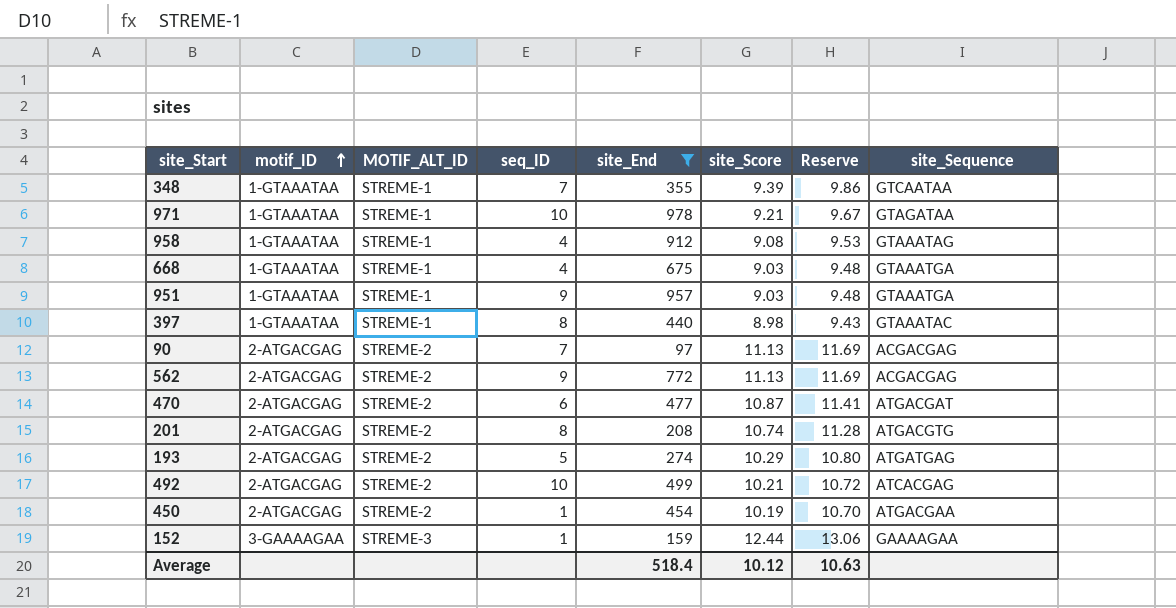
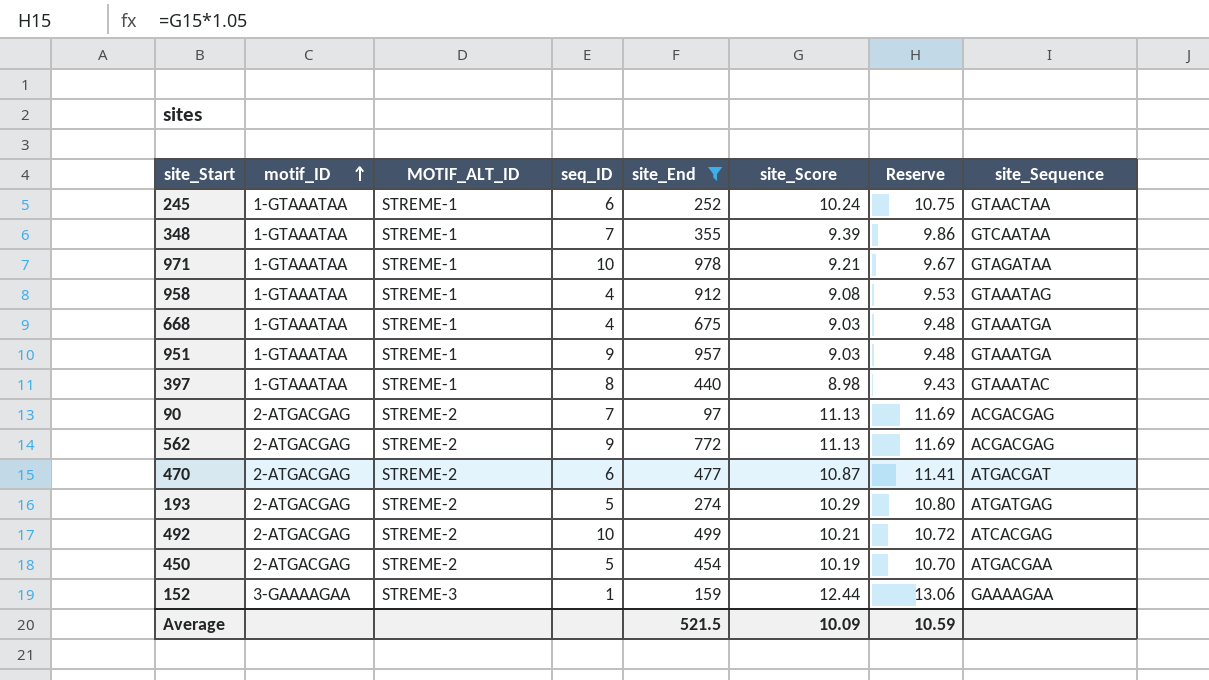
row 201: 2-ATGACGAG | STREME-2 | 8 | 208 | 10.74 | 11.28 | ATGACGTG -> none
row 245: none -> 1-GTAAATAA | STREME-1 | 6 | 252 | 10.24 | 10.75 | GTAACTAA
450 | seq_ID: 1 -> 5
Average | site_End: 518.4 -> 521.5
Average | site_Score: 10.12 -> 10.09
Average | Reserve: 10.63 -> 10.59

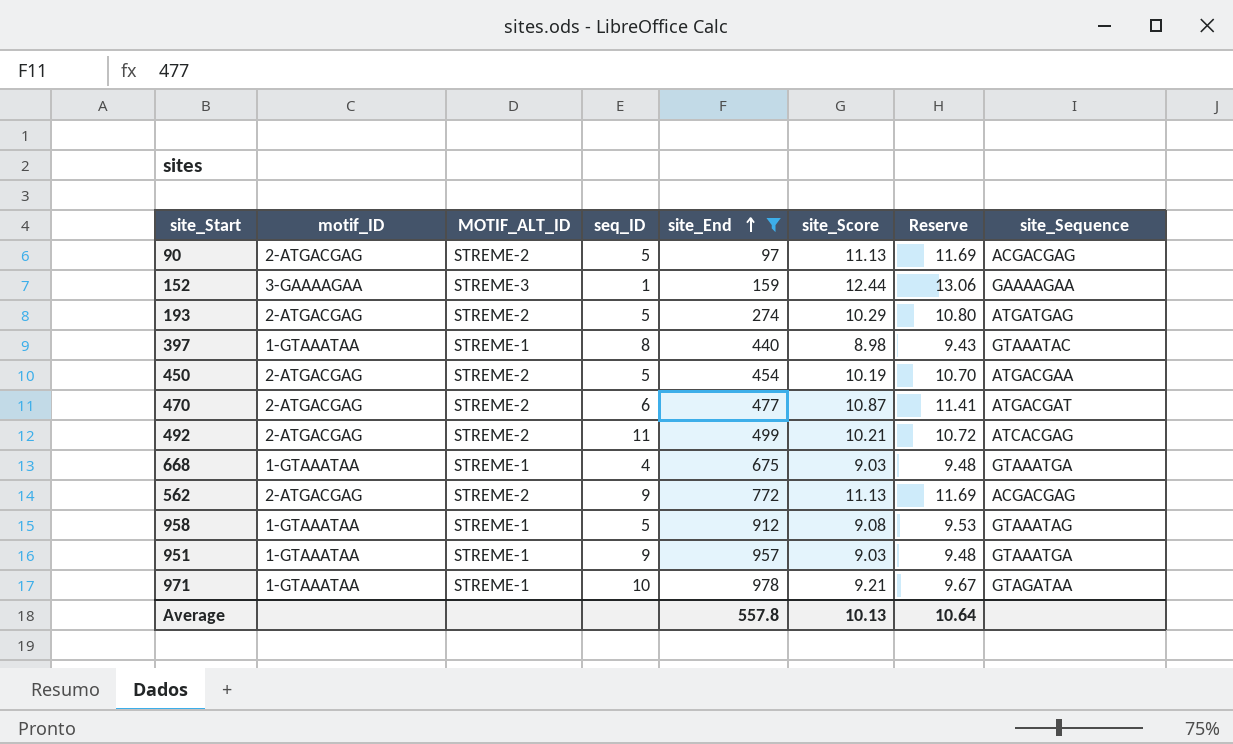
row order: motif_ID ascending -> site_End ascending
row 245: 1-GTAAATAA | STREME-1 | 6 | 252 | 10.24 | 10.75 | GTAACTAA -> none
row 348: 1-GTAAATAA | STREME-1 | 7 | 355 | 9.39 | 9.86 | GTCAATAA -> none
90 | seq_ID: 7 -> 5
492 | seq_ID: 10 -> 11
958 | seq_ID: 4 -> 5
Average | site_End: 521.5 -> 557.8
Average | site_Score: 10.09 -> 10.13
Average | Reserve: 10.59 -> 10.64

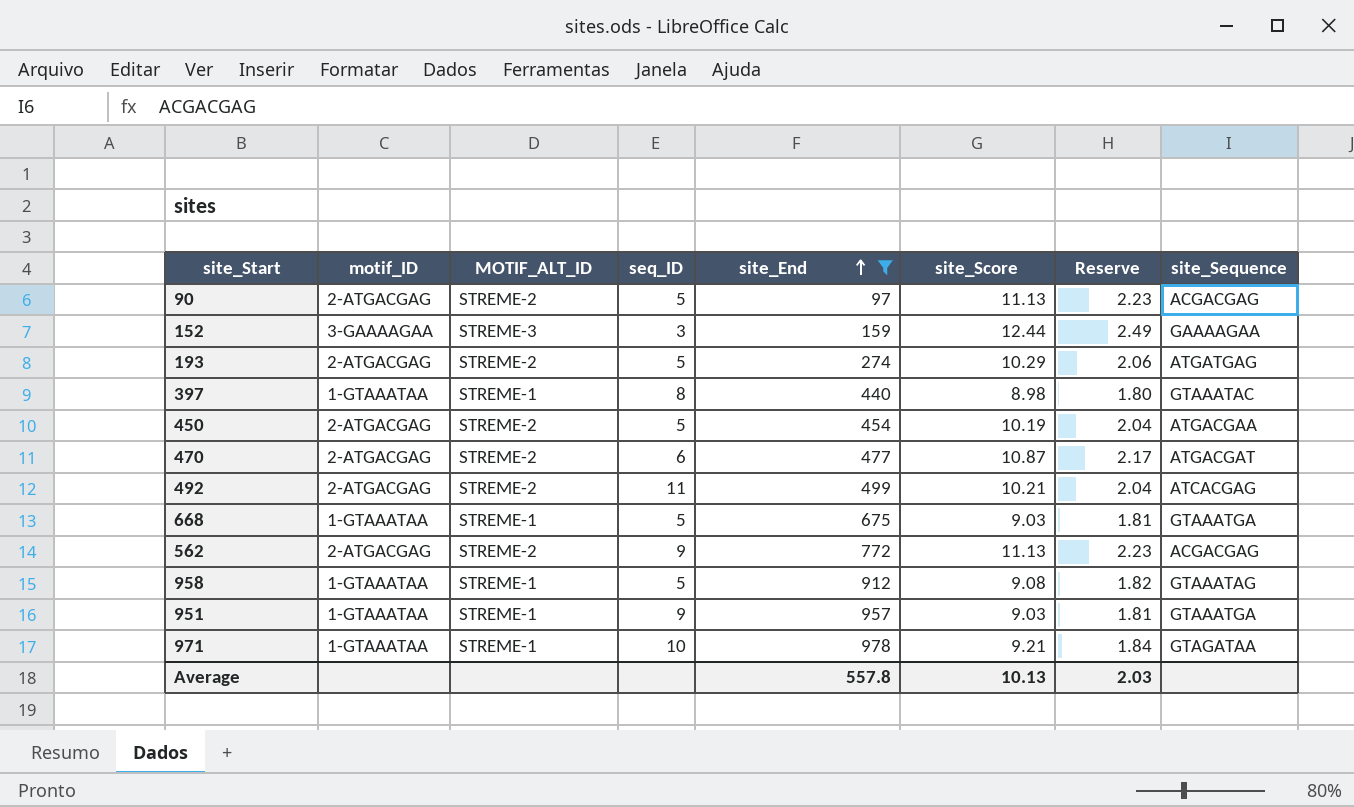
column Reserve | formula: [site_Score] * 1.05 -> [site_Score] * 0.2
152 | seq_ID: 1 -> 3
668 | seq_ID: 4 -> 5
Average | Reserve: 10.64 -> 2.03

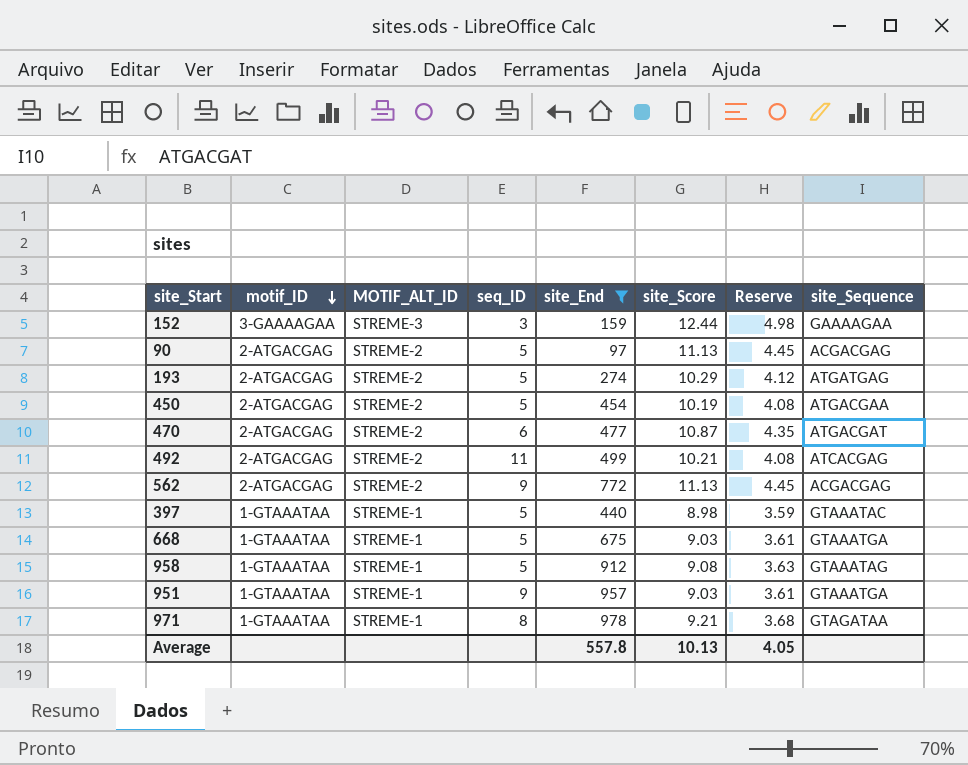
row order: site_End ascending -> motif_ID descending
column Reserve | formula: [site_Score] * 0.2 -> [site_Score] * 0.4
397 | seq_ID: 8 -> 5
971 | seq_ID: 10 -> 8
Average | Reserve: 2.03 -> 4.05

